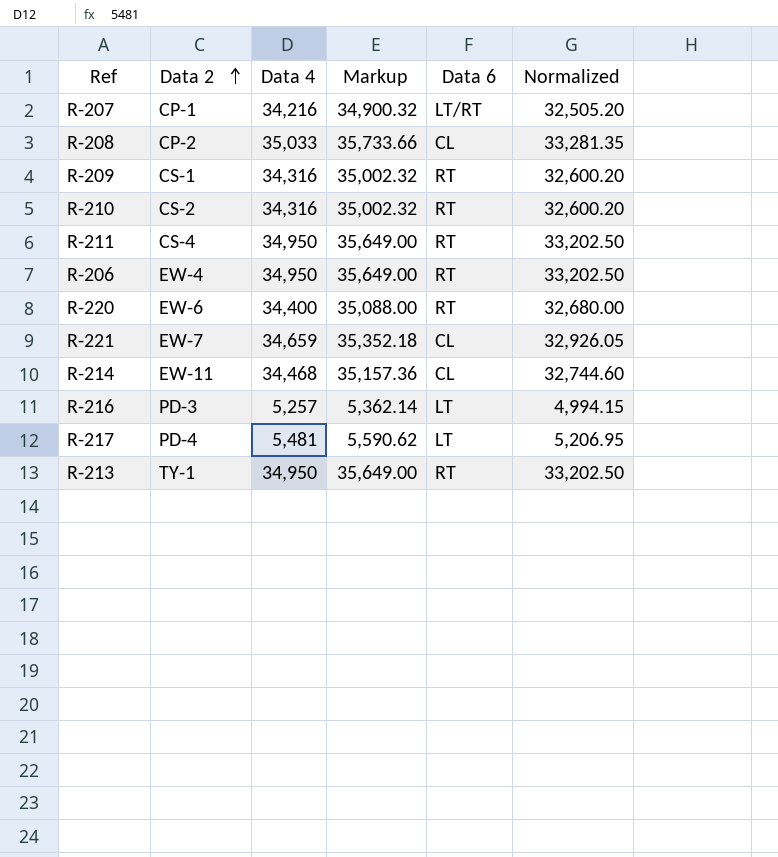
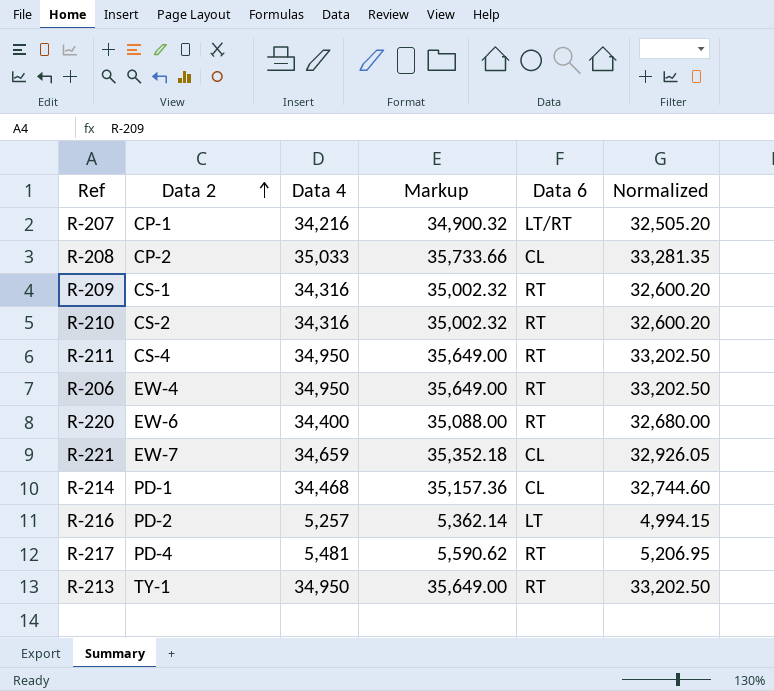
R-214 | Data 2: EW-11 -> PD-1
R-216 | Data 2: PD-3 -> PD-2
R-217 | Data 6: LT -> RT

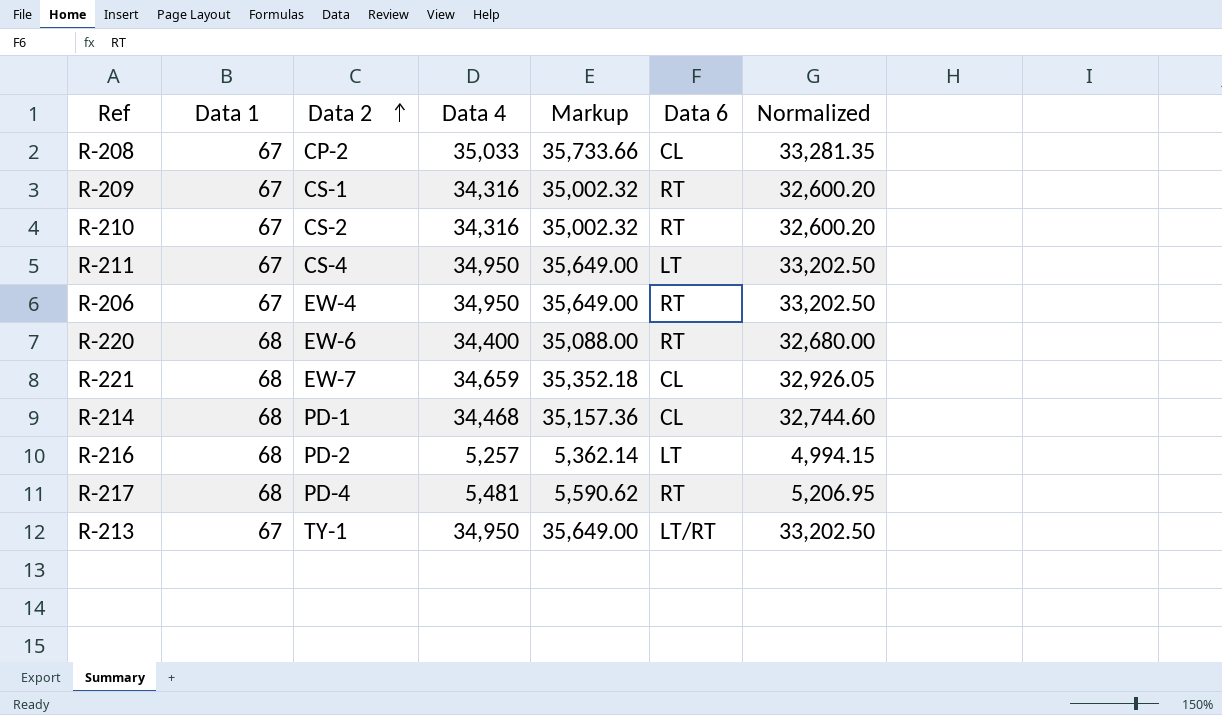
column Data 1 | position: none -> 2
row R-207: CP-1 | 34,216 | 34,900.32 | LT/RT | 32,505.20 -> none
R-211 | Data 6: RT -> LT
R-213 | Data 6: RT -> LT/RT

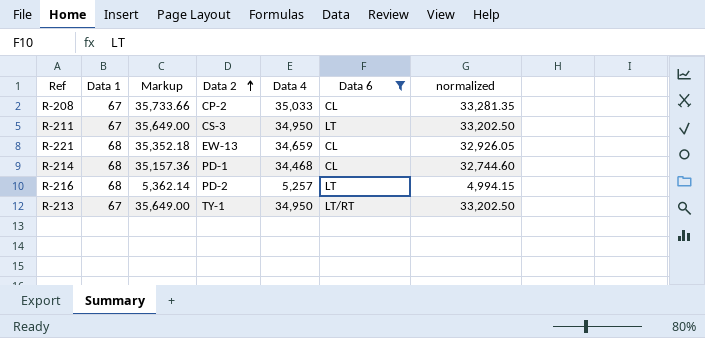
filter: none -> Data 6 != RT
column Markup | position: 5 -> 3
column name: Normalized -> normalized
R-211 | Data 2: CS-4 -> CS-3
R-221 | Data 2: EW-7 -> EW-13

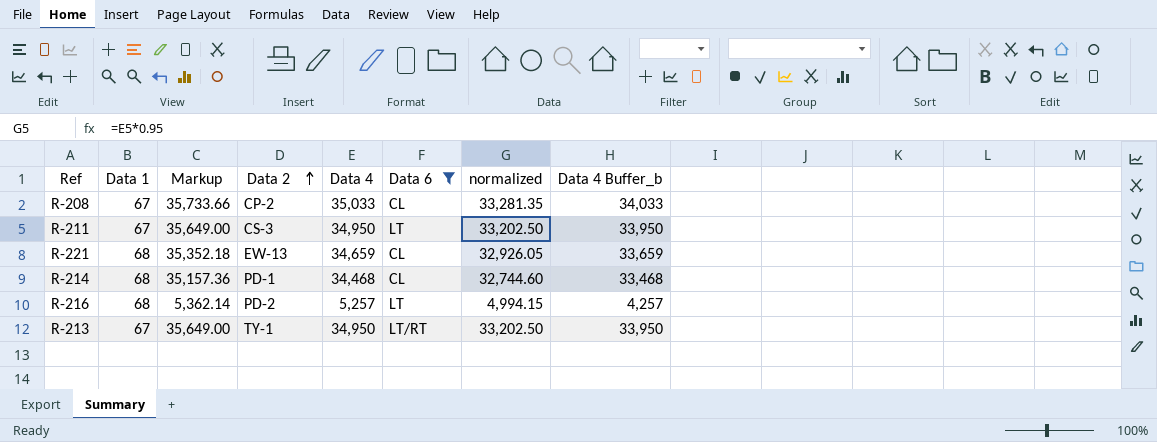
column Data 4 Buffer_b | formula: none -> [Data 4] - 1000

